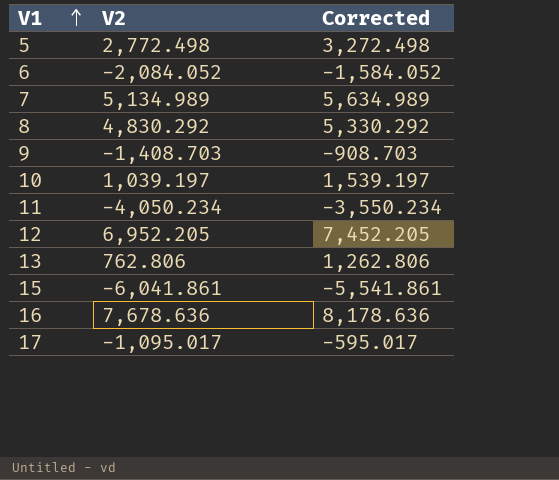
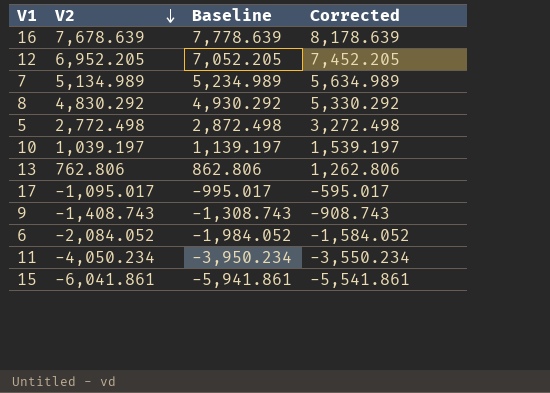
row order: V1 ascending -> V2 descending
column Baseline | formula: none -> [V2] + 100
16 | V2: 7,678.636 -> 7,678.639
16 | Corrected: 8,178.636 -> 8,178.639
9 | V2: -1,408.703 -> -1,408.743
9 | Corrected: -908.703 -> -908.743

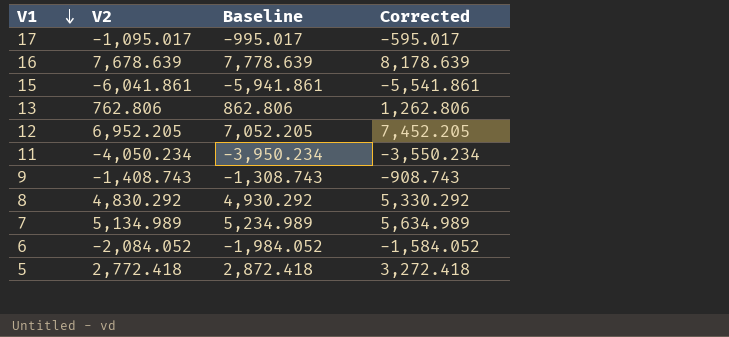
row order: V2 descending -> V1 descending
row 10: 1,039.197 | 1,139.197 | 1,539.197 -> none
5 | V2: 2,772.498 -> 2,772.418
5 | Baseline: 2,872.498 -> 2,872.418
5 | Corrected: 3,272.498 -> 3,272.418

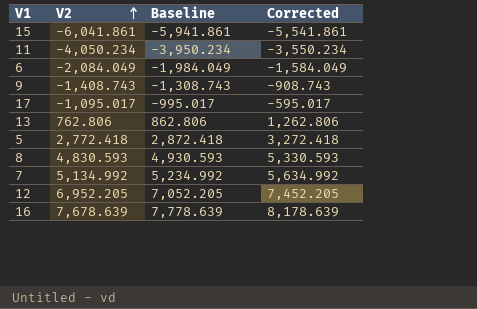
row order: V1 descending -> V2 ascending
6 | V2: -2,084.052 -> -2,084.049
6 | Baseline: -1,984.052 -> -1,984.049
6 | Corrected: -1,584.052 -> -1,584.049
8 | V2: 4,830.292 -> 4,830.593
8 | Baseline: 4,930.292 -> 4,930.593
8 | Corrected: 5,330.292 -> 5,330.593
7 | V2: 5,134.989 -> 5,134.992
7 | Baseline: 5,234.989 -> 5,234.992
7 | Corrected: 5,634.989 -> 5,634.992

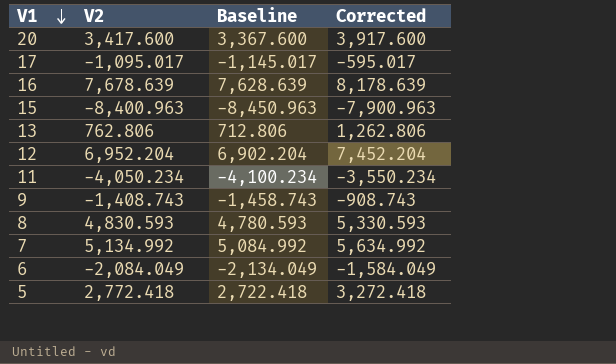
row order: V2 ascending -> V1 descending
column Baseline | formula: [V2] + 100 -> [V2] - 50
row 20: none -> 3,417.600 | 3,367.600 | 3,917.600
15 | V2: -6,041.861 -> -8,400.963
15 | Corrected: -5,541.861 -> -7,900.963
12 | V2: 6,952.205 -> 6,952.204
12 | Corrected: 7,452.205 -> 7,452.204

